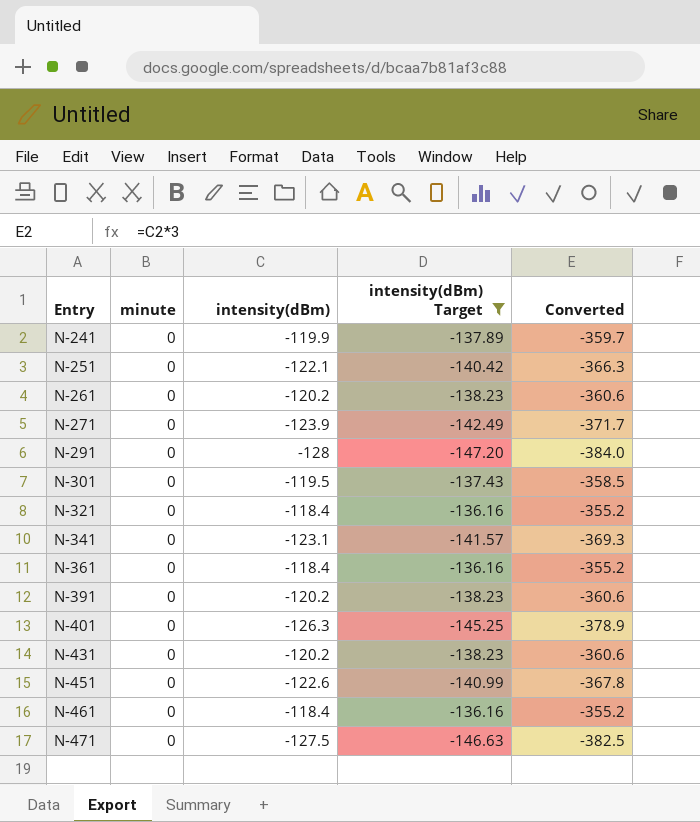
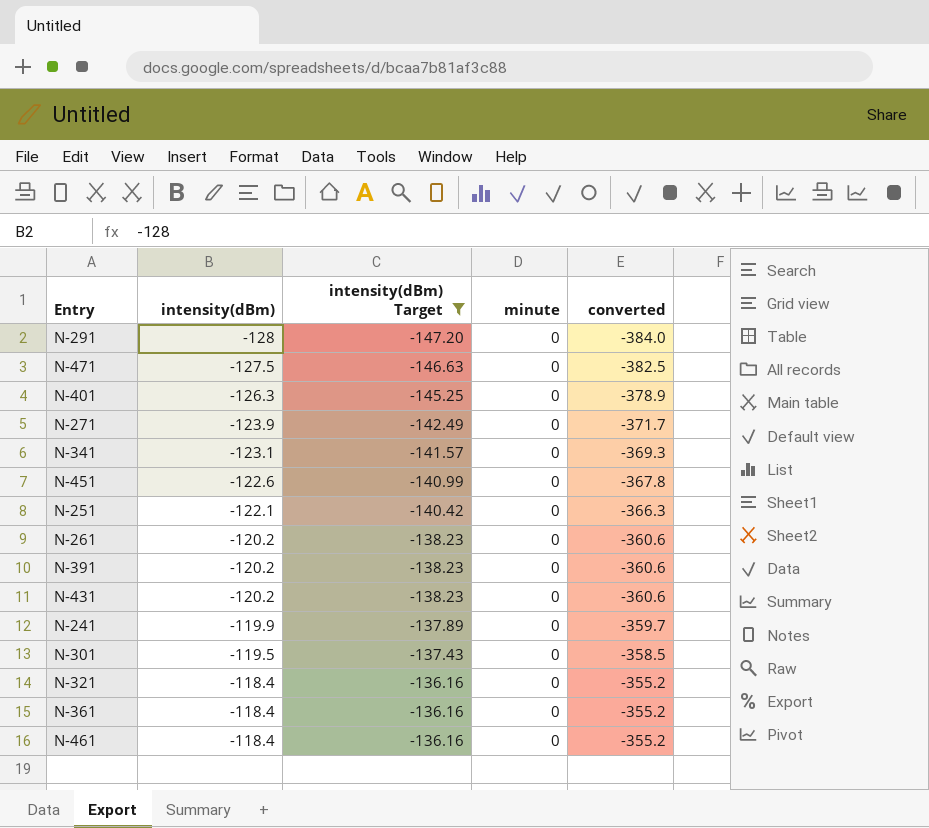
row order: Entry ascending -> intensity(dBm) ascending
column minute | position: 2 -> 4
column name: Converted -> converted

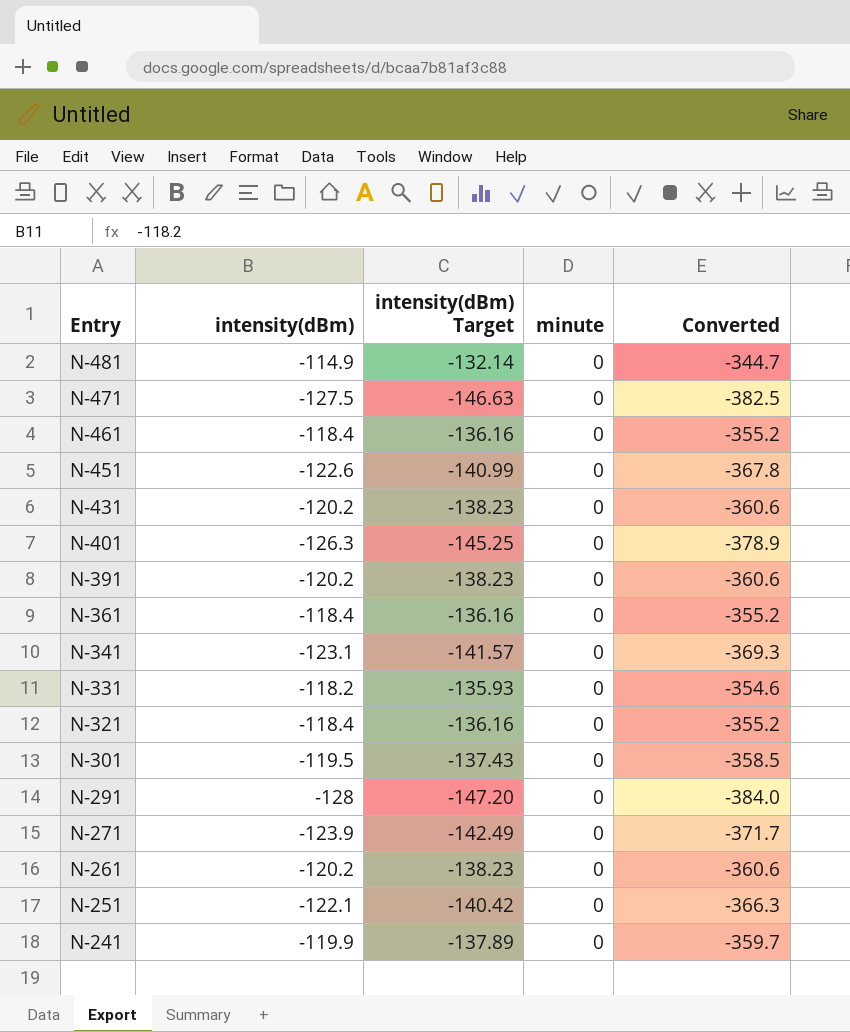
filter: intensity(dBm) Target <= -136.16 -> none
row order: intensity(dBm) ascending -> Entry descending
column name: converted -> Converted

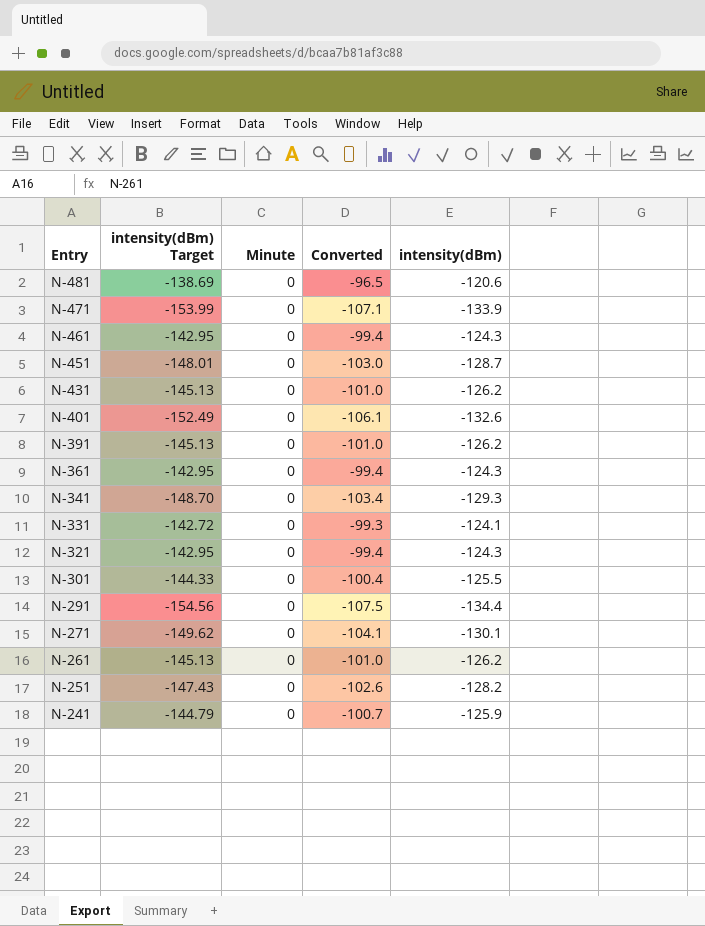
column name: minute -> Minute
column Converted | formula: [intensity(dBm)] * 3 -> [intensity(dBm)] * 0.8
column intensity(dBm) | position: 2 -> 5
N-481 | intensity(dBm) Target: -132.14 -> -138.69
N-481 | intensity(dBm): -114.9 -> -120.6
N-471 | intensity(dBm) Target: -146.63 -> -153.99
N-471 | intensity(dBm): -127.5 -> -133.9
N-461 | intensity(dBm) Target: -136.16 -> -142.95
N-461 | intensity(dBm): -118.4 -> -124.3
N-451 | intensity(dBm) Target: -140.99 -> -148.01
N-451 | intensity(dBm): -122.6 -> -128.7
N-431 | intensity(dBm) Target: -138.23 -> -145.13
N-431 | intensity(dBm): -120.2 -> -126.2
N-401 | intensity(dBm) Target: -145.25 -> -152.49
N-401 | intensity(dBm): -126.3 -> -132.6
N-391 | intensity(dBm) Target: -138.23 -> -145.13
N-391 | intensity(dBm): -120.2 -> -126.2
N-361 | intensity(dBm) Target: -136.16 -> -142.95
N-361 | intensity(dBm): -118.4 -> -124.3
N-341 | intensity(dBm) Target: -141.57 -> -148.70
N-341 | intensity(dBm): -123.1 -> -129.3
N-331 | intensity(dBm) Target: -135.93 -> -142.72
N-331 | intensity(dBm): -118.2 -> -124.1
N-321 | intensity(dBm) Target: -136.16 -> -142.95
N-321 | intensity(dBm): -118.4 -> -124.3
N-301 | intensity(dBm) Target: -137.43 -> -144.33
N-301 | intensity(dBm): -119.5 -> -125.5
N-291 | intensity(dBm) Target: -147.20 -> -154.56
N-291 | intensity(dBm): -128 -> -134.4
N-271 | intensity(dBm) Target: -142.49 -> -149.62
N-271 | intensity(dBm): -123.9 -> -130.1
N-261 | intensity(dBm) Target: -138.23 -> -145.13
N-261 | intensity(dBm): -120.2 -> -126.2
N-251 | intensity(dBm) Target: -140.42 -> -147.43
N-251 | intensity(dBm): -122.1 -> -128.2
N-241 | intensity(dBm) Target: -137.89 -> -144.79
N-241 | intensity(dBm): -119.9 -> -125.9

